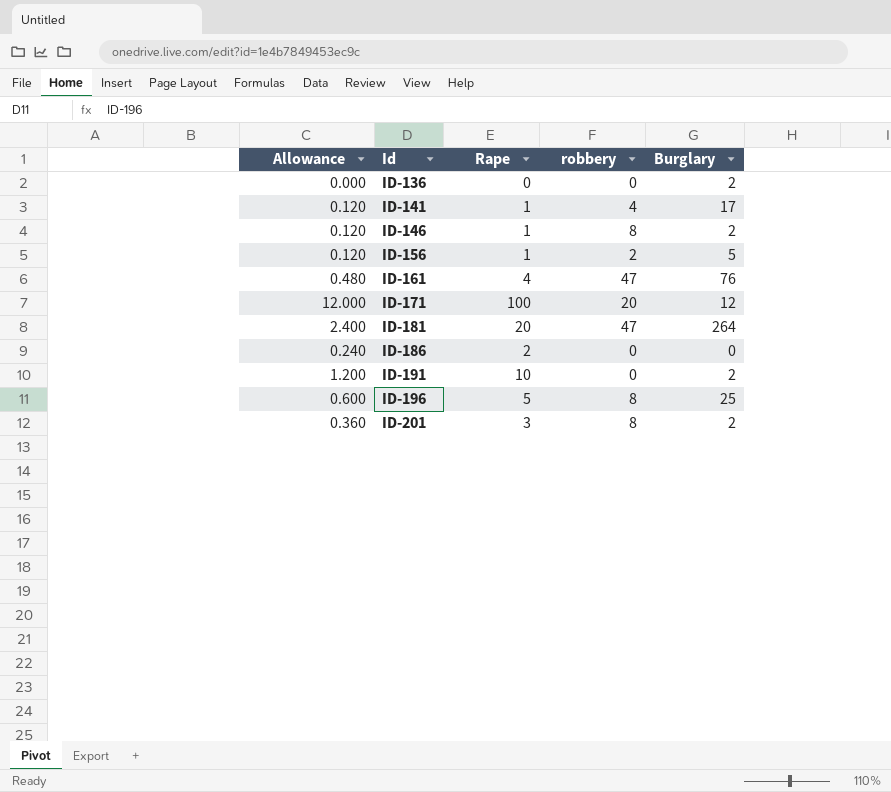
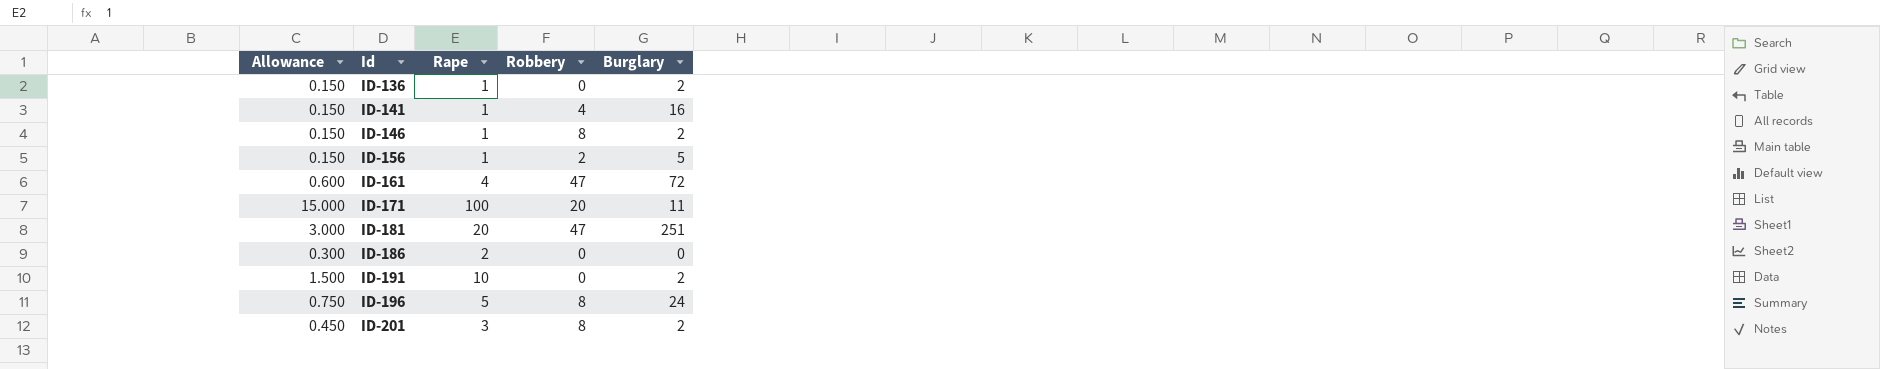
column Allowance | formula: [Rape] * 0.12 -> [Rape] * 0.15
column name: robbery -> Robbery
ID-136 | Rape: 0 -> 1
ID-141 | Burglary: 17 -> 16
ID-161 | Burglary: 76 -> 72
ID-171 | Burglary: 12 -> 11
ID-181 | Burglary: 264 -> 251
ID-196 | Burglary: 25 -> 24

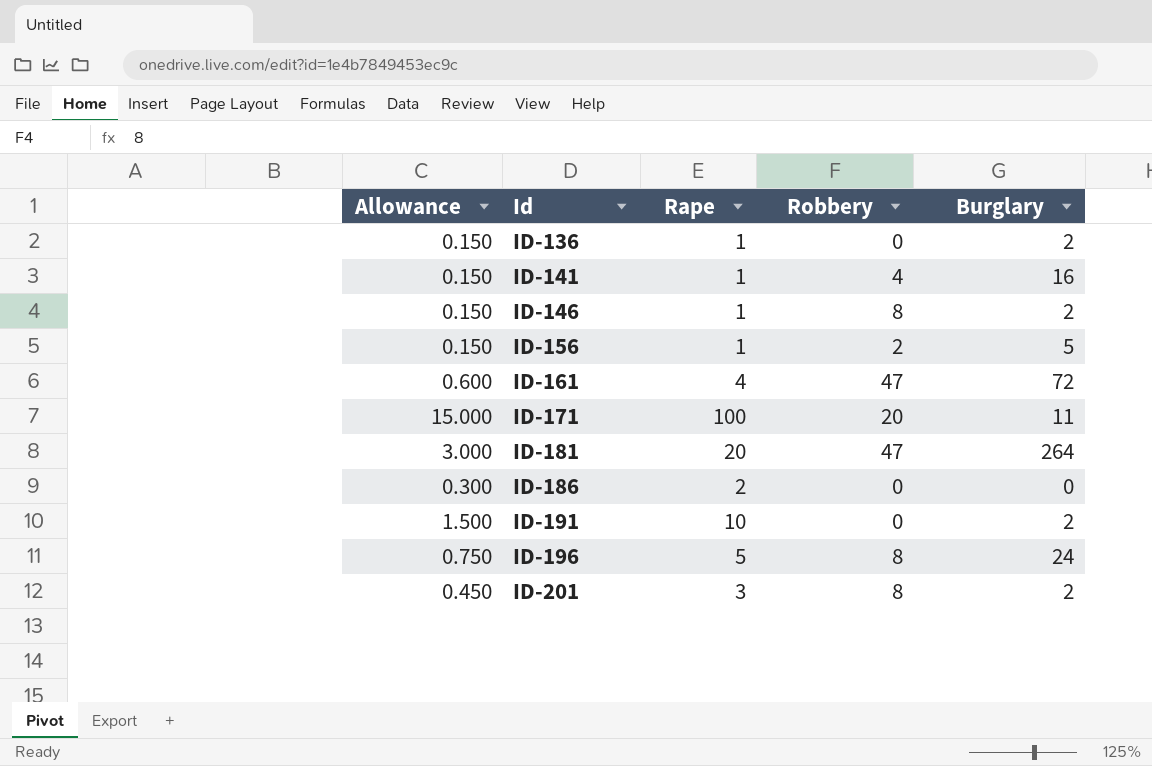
ID-181 | Burglary: 251 -> 264

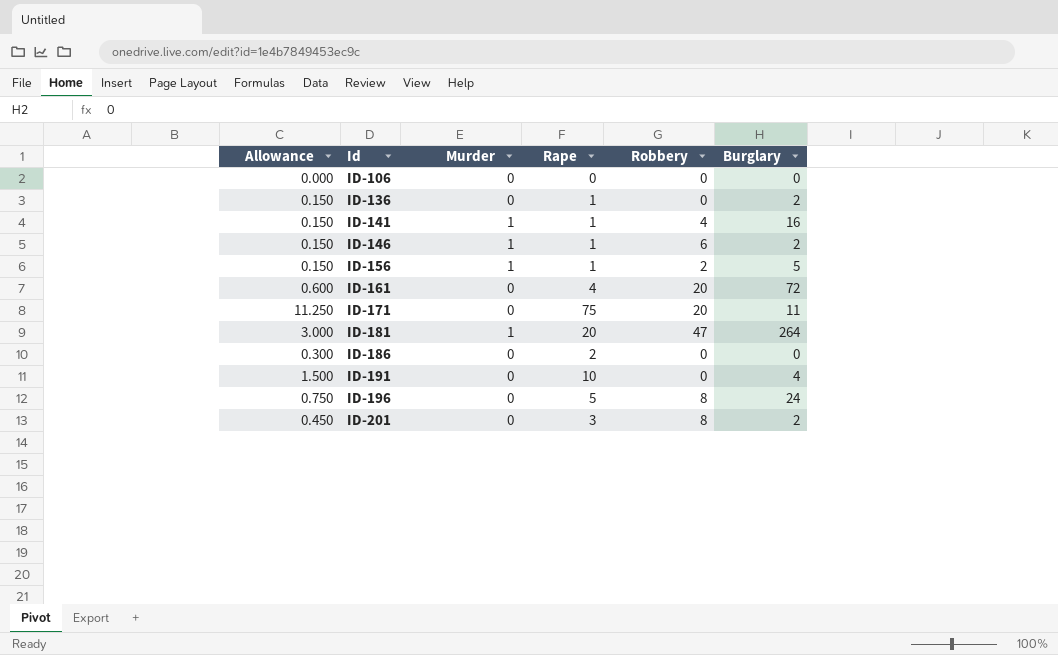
column Murder | position: none -> 3
row ID-106: none -> 0.000 | 0 | 0 | 0 | 0
ID-146 | Robbery: 8 -> 6
ID-161 | Robbery: 47 -> 20
ID-171 | Allowance: 15.000 -> 11.250
ID-171 | Rape: 100 -> 75
ID-191 | Burglary: 2 -> 4

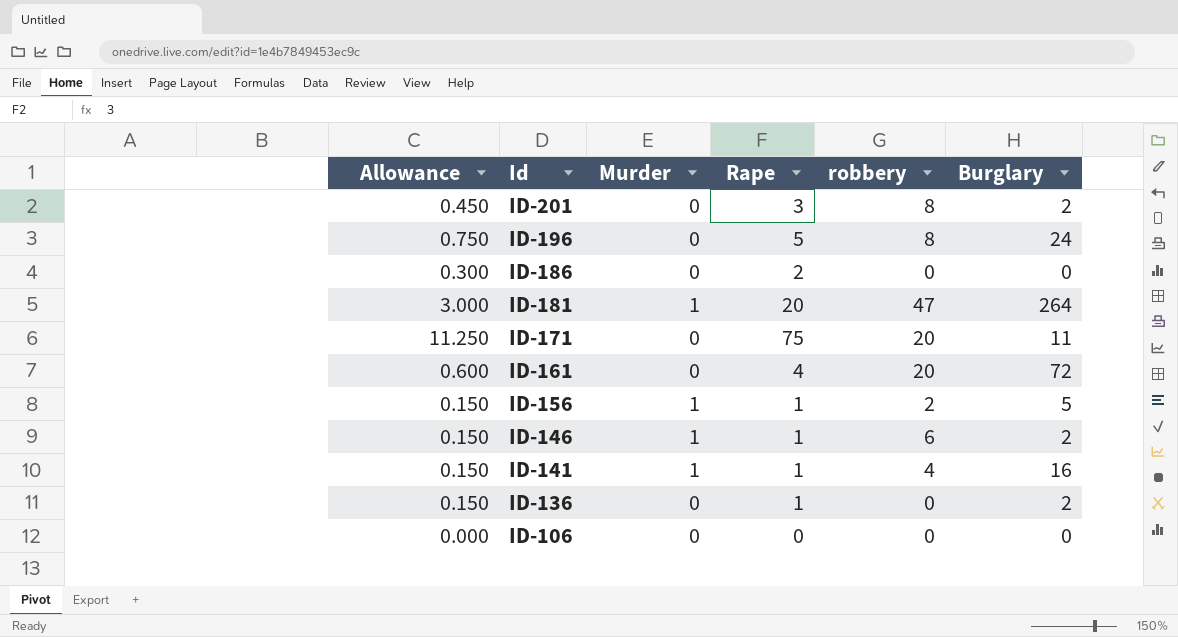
row order: Id ascending -> Id descending
column name: Robbery -> robbery
row ID-191: 1.500 | 0 | 10 | 0 | 4 -> none

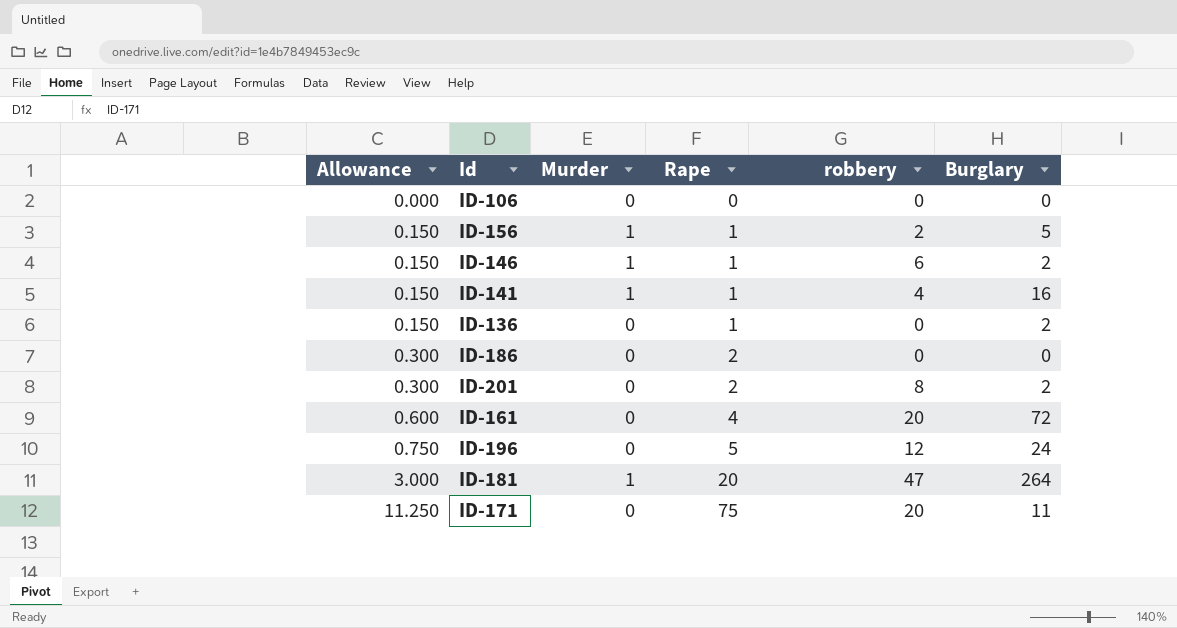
row order: Id descending -> Allowance ascending
ID-201 | Allowance: 0.450 -> 0.300
ID-201 | Rape: 3 -> 2
ID-196 | robbery: 8 -> 12

